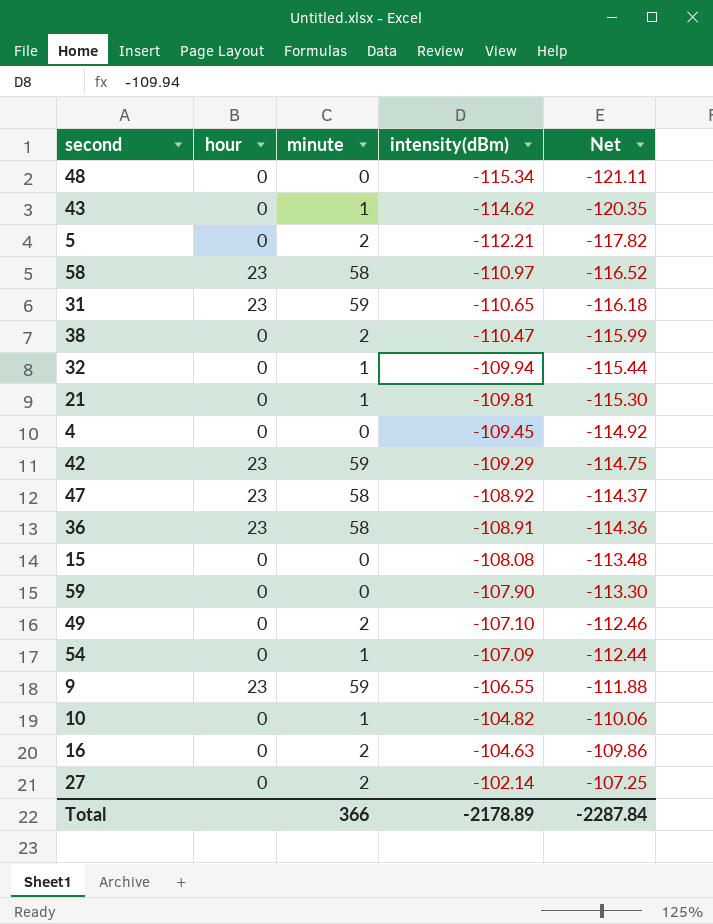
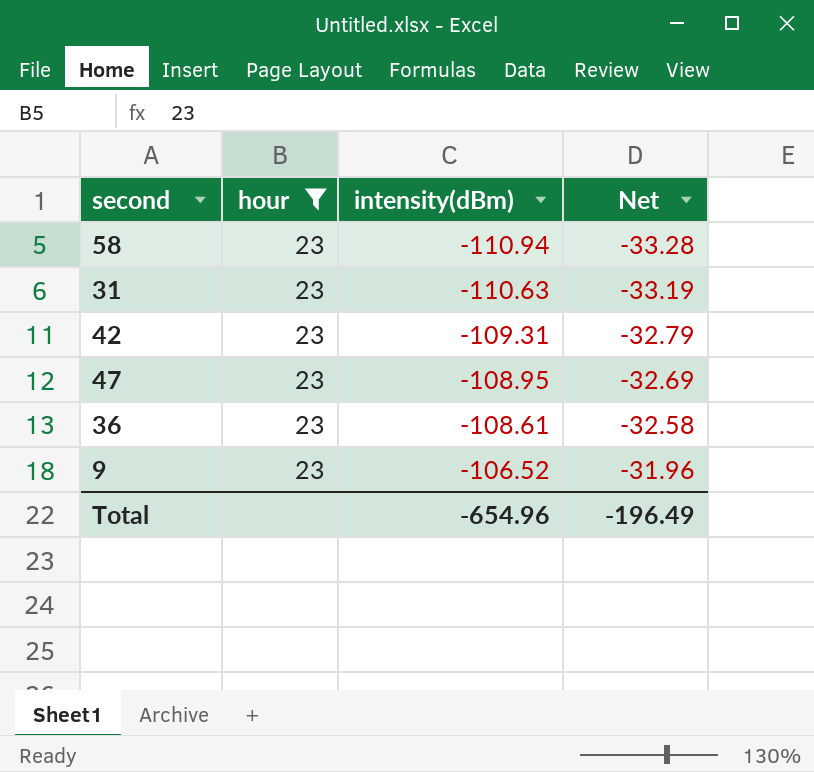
filter: none -> hour = 23
column minute | position: 3 -> none
column Net | formula: [intensity(dBm)] * 1.05 -> [intensity(dBm)] * 0.3
58 | intensity(dBm): -110.97 -> -110.94
31 | intensity(dBm): -110.65 -> -110.63
42 | intensity(dBm): -109.29 -> -109.31
47 | intensity(dBm): -108.92 -> -108.95
36 | intensity(dBm): -108.91 -> -108.61
9 | intensity(dBm): -106.55 -> -106.52
Total | intensity(dBm): -2178.89 -> -654.96
Total | Net: -2287.84 -> -196.49

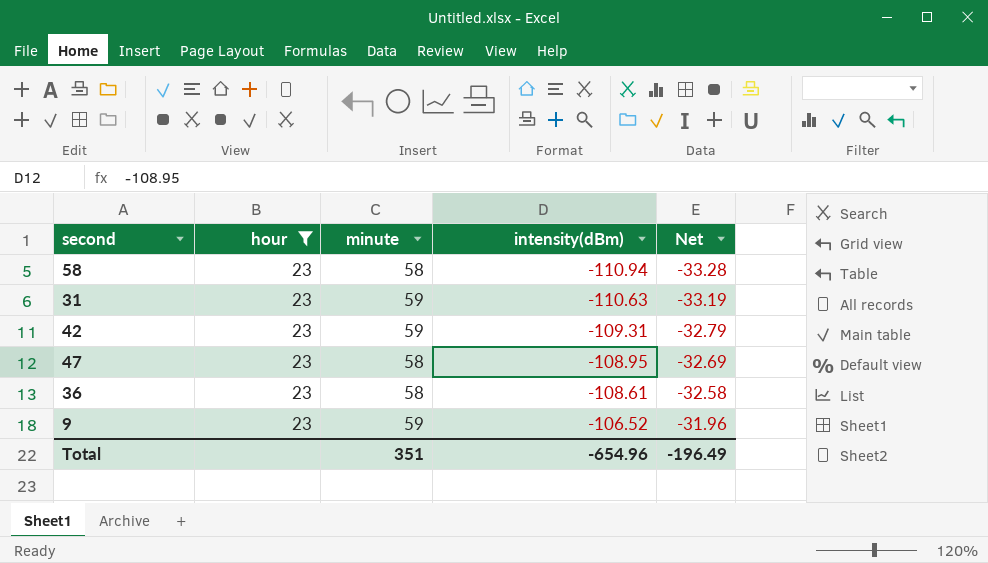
column minute | position: none -> 3

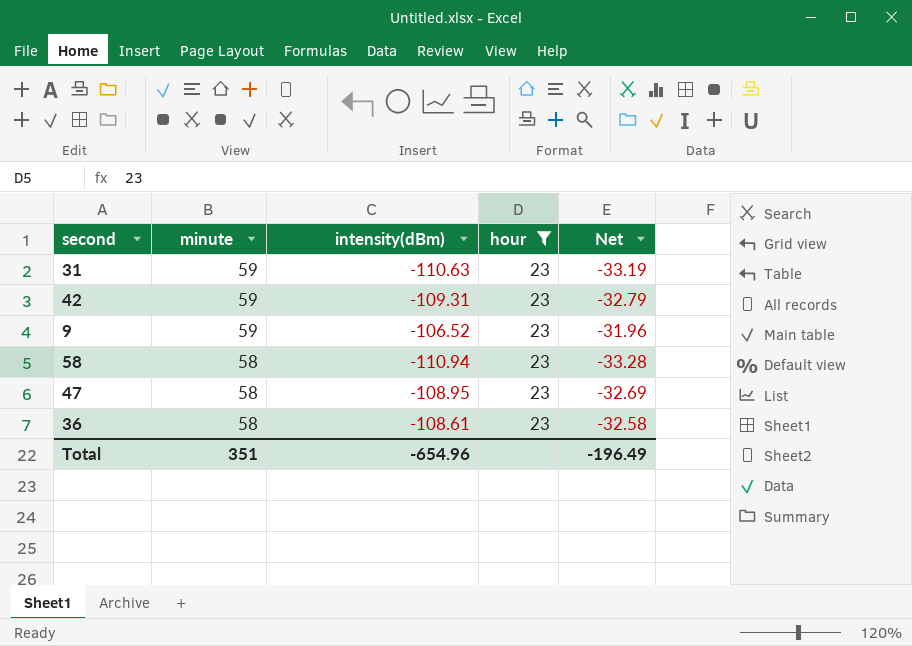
row order: intensity(dBm) ascending -> minute descending
column hour | position: 2 -> 4

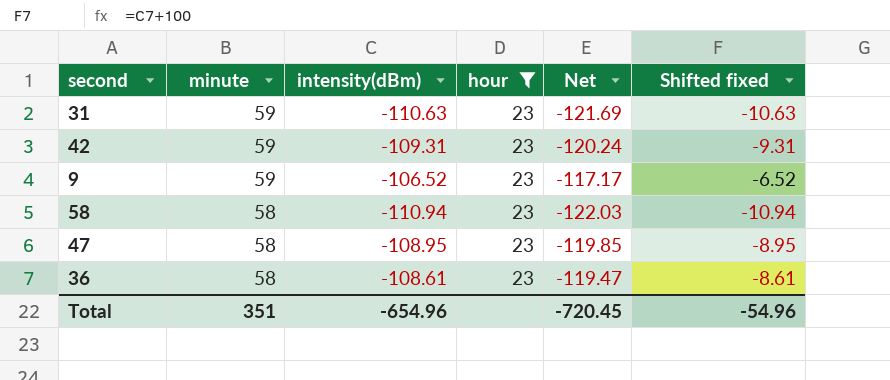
column Net | formula: [intensity(dBm)] * 0.3 -> [intensity(dBm)] * 1.1
column Shifted fixed | formula: none -> [intensity(dBm)] + 100
Total | Net: -196.49 -> -720.45

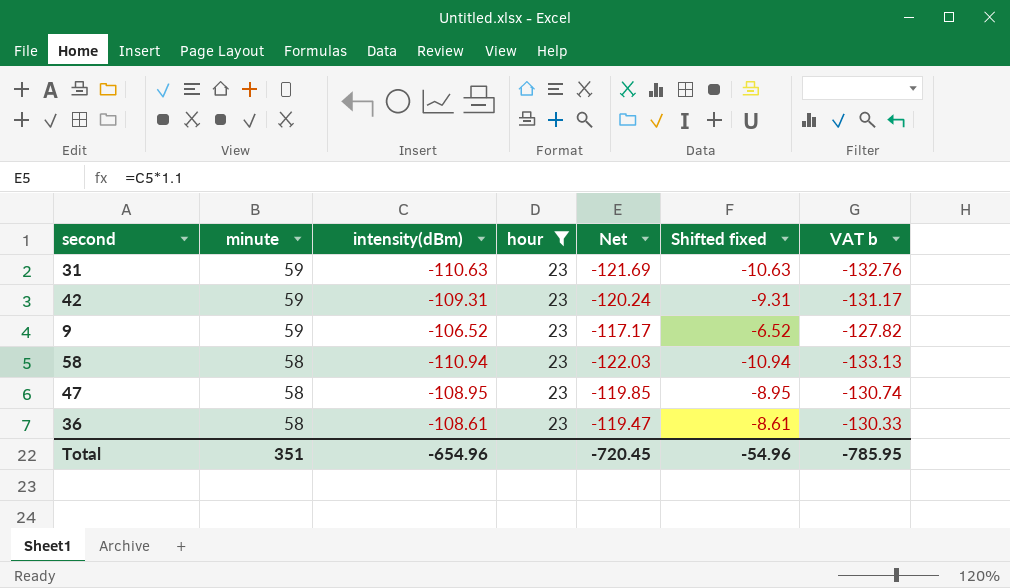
column VAT b | formula: none -> [intensity(dBm)] * 1.2

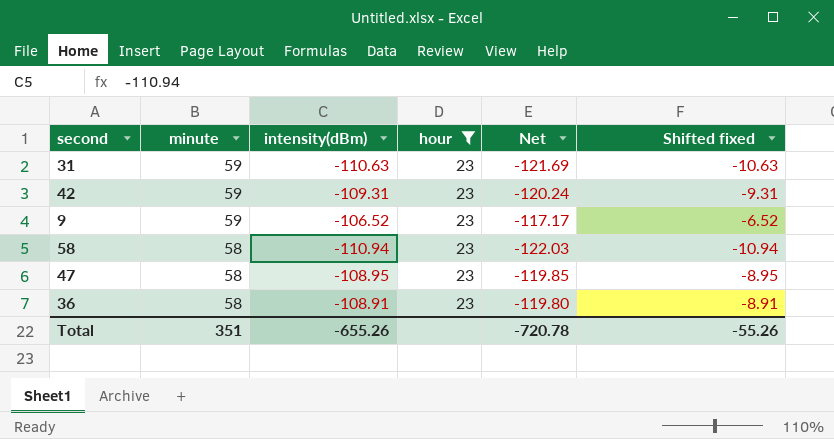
column VAT b | formula: [intensity(dBm)] * 1.2 -> none
36 | intensity(dBm): -108.61 -> -108.91
36 | Net: -119.47 -> -119.80
36 | Shifted fixed: -8.61 -> -8.91
Total | intensity(dBm): -654.96 -> -655.26
Total | Net: -720.45 -> -720.78
Total | Shifted fixed: -54.96 -> -55.26

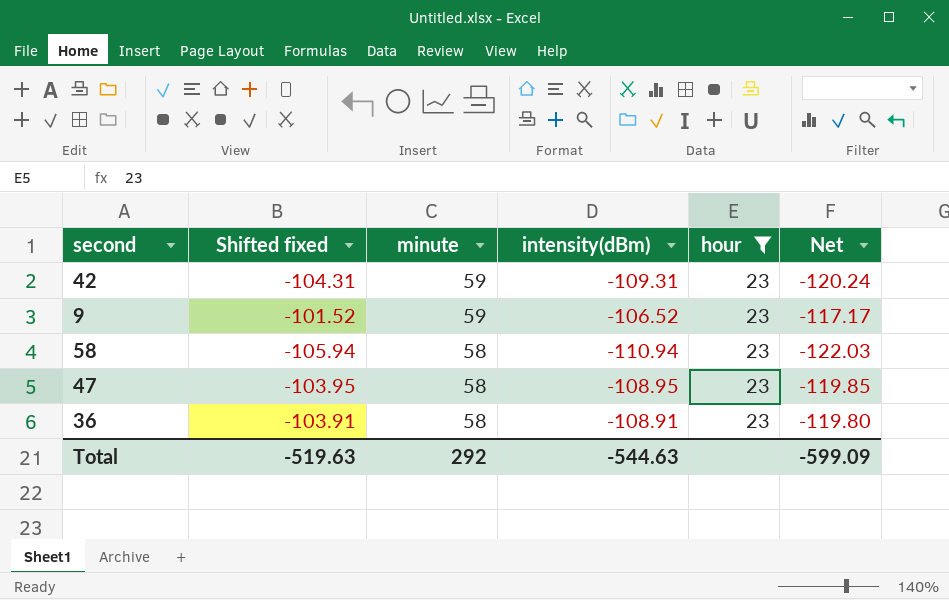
column Shifted fixed | formula: [intensity(dBm)] + 100 -> [intensity(dBm)] + 5
column Shifted fixed | position: 6 -> 2
row 31: 59 | -110.63 | 23 | -121.69 | -10.63 -> none
Total | Shifted fixed: -55.26 -> -519.63
Total | minute: 351 -> 292
Total | intensity(dBm): -655.26 -> -544.63
Total | Net: -720.78 -> -599.09

